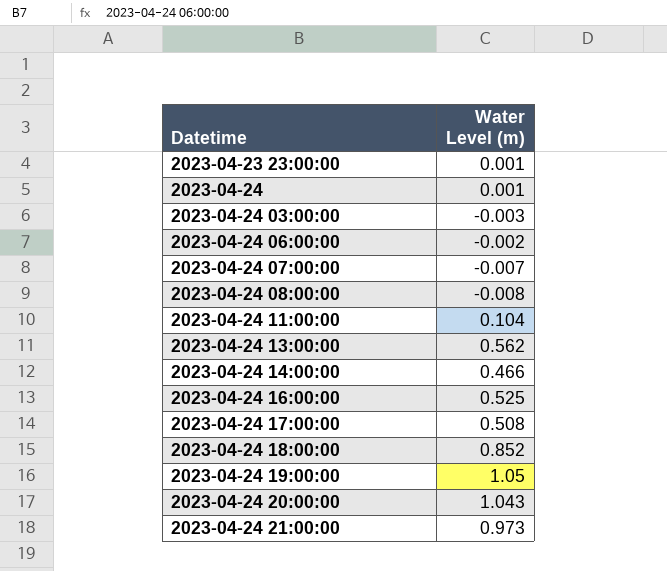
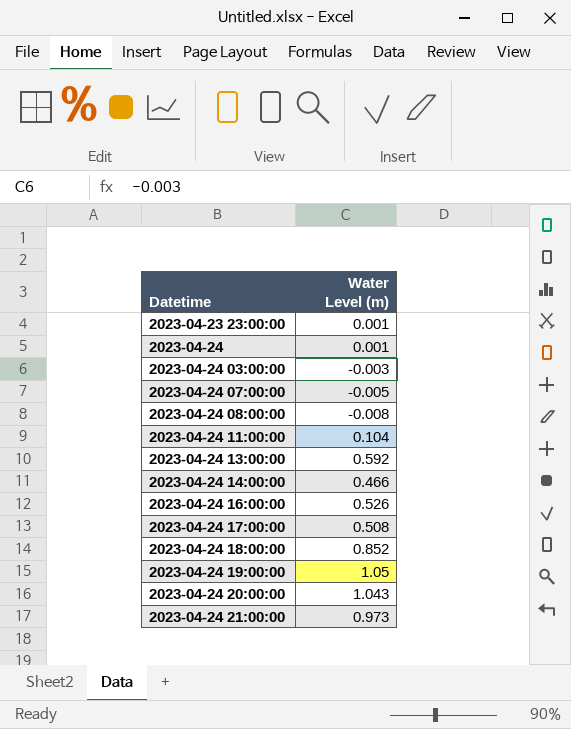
row 2023-04-24 06:00:00: -0.002 -> none
2023-04-24 07:00:00 | Water Level (m): -0.007 -> -0.005
2023-04-24 13:00:00 | Water Level (m): 0.562 -> 0.592
2023-04-24 16:00:00 | Water Level (m): 0.525 -> 0.526

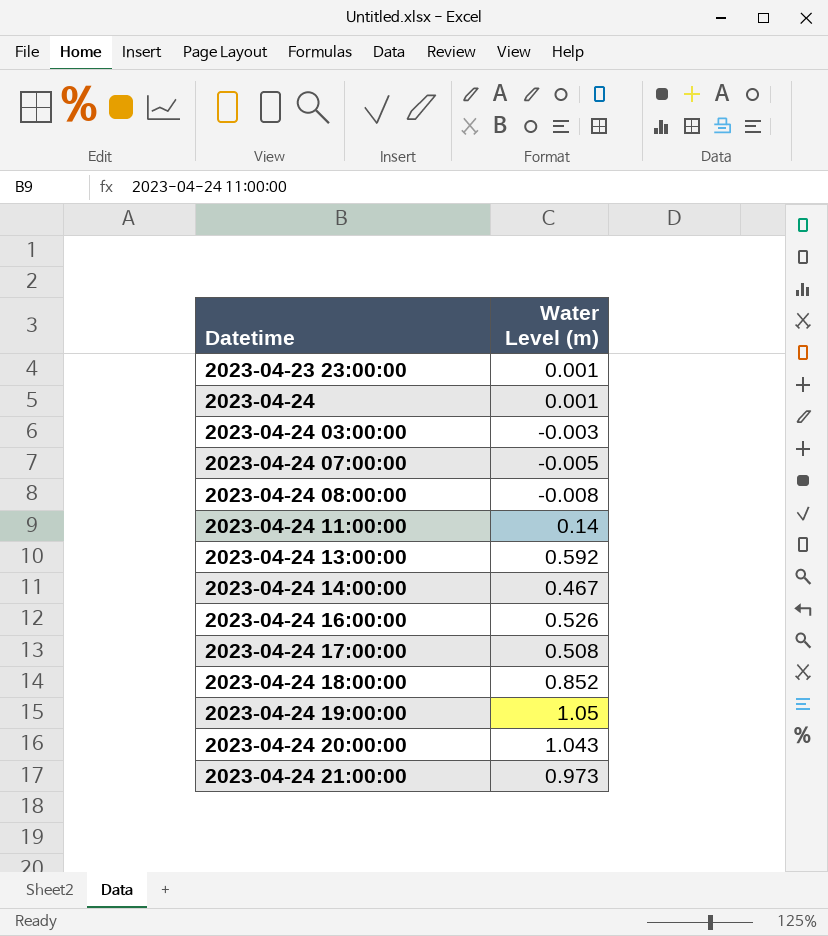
2023-04-24 11:00:00 | Water Level (m): 0.104 -> 0.14
2023-04-24 14:00:00 | Water Level (m): 0.466 -> 0.467

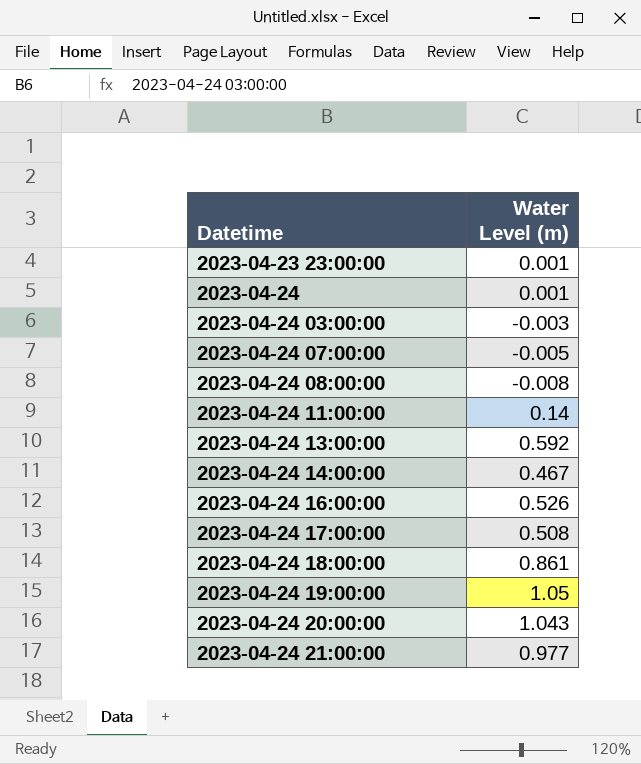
2023-04-24 18:00:00 | Water Level (m): 0.852 -> 0.861
2023-04-24 21:00:00 | Water Level (m): 0.973 -> 0.977

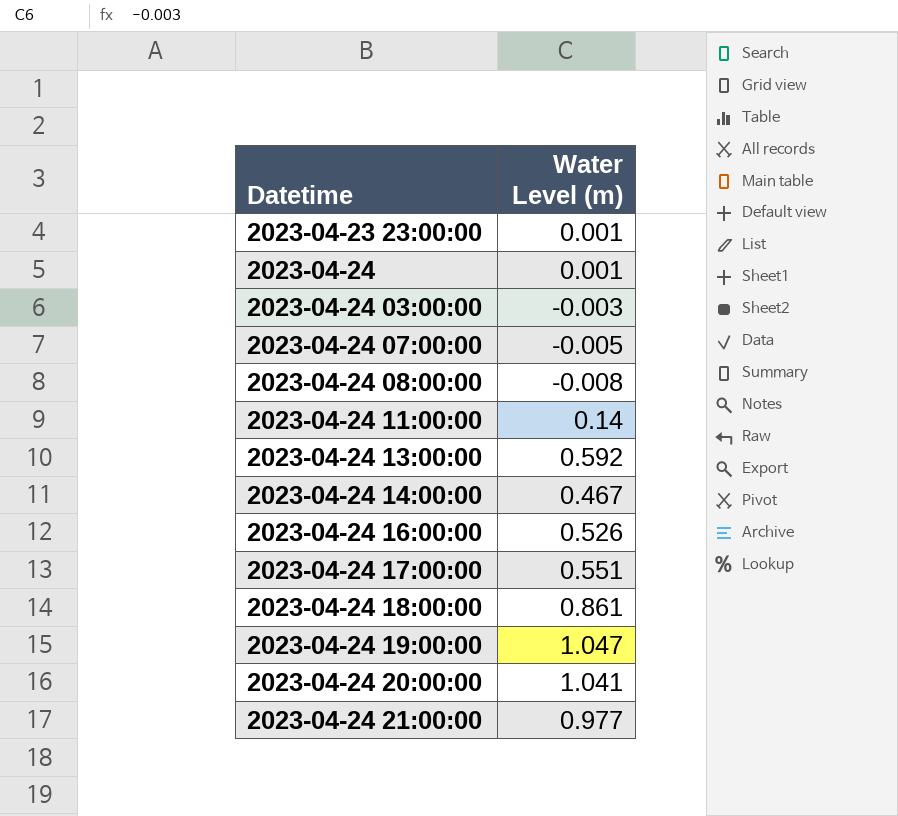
2023-04-24 17:00:00 | Water Level (m): 0.508 -> 0.551
2023-04-24 19:00:00 | Water Level (m): 1.05 -> 1.047
2023-04-24 20:00:00 | Water Level (m): 1.043 -> 1.041

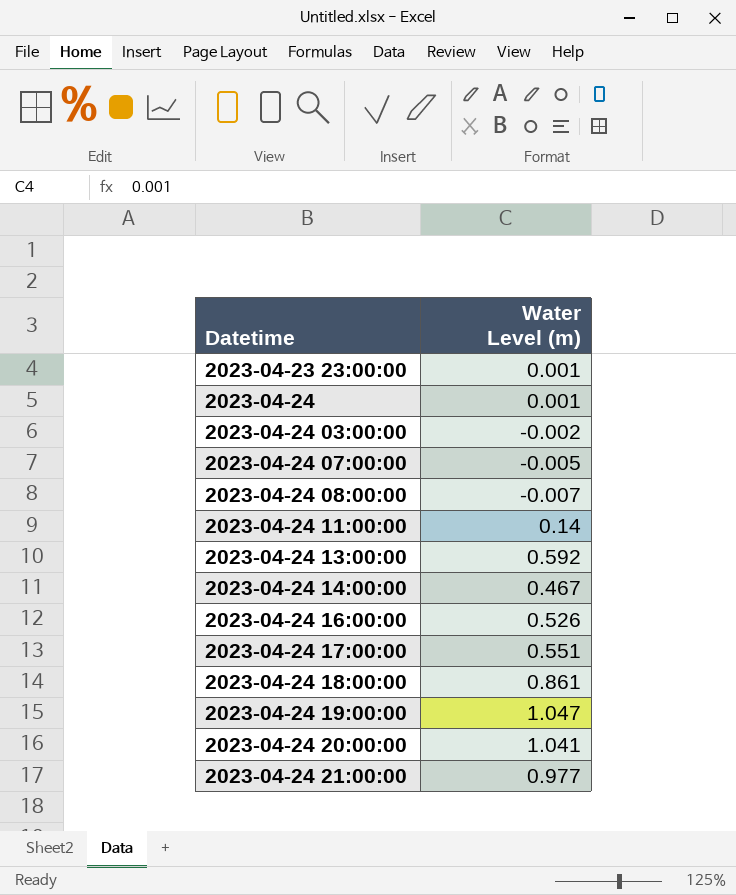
2023-04-24 03:00:00 | Water Level (m): -0.003 -> -0.002
2023-04-24 08:00:00 | Water Level (m): -0.008 -> -0.007

